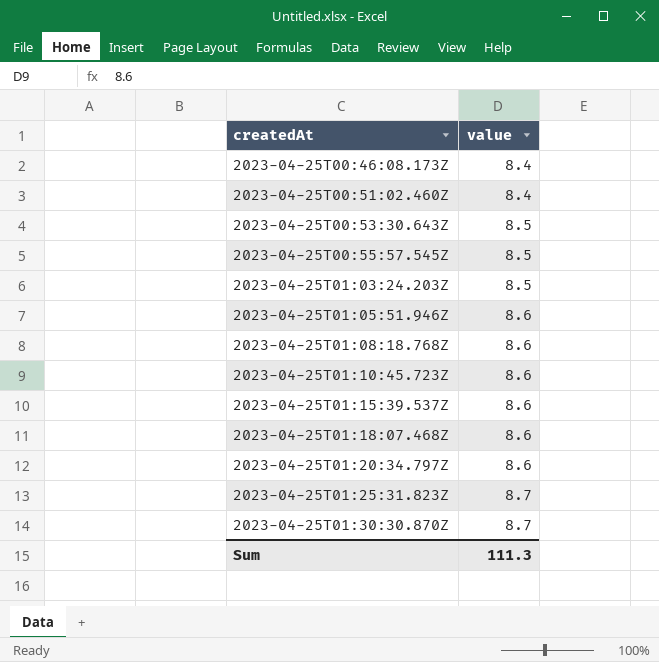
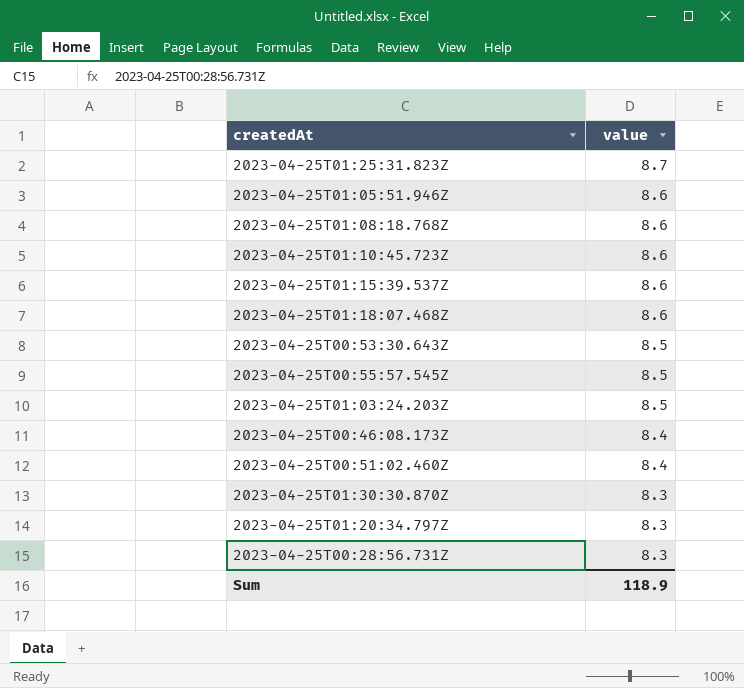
row order: createdAt ascending -> value descending
2023-04-25T01:30:30.870Z | value: 8.7 -> 8.3
2023-04-25T01:20:34.797Z | value: 8.6 -> 8.3
row 2023-04-25T00:28:56.731Z: none -> 8.3
Sum | value: 111.3 -> 118.9

